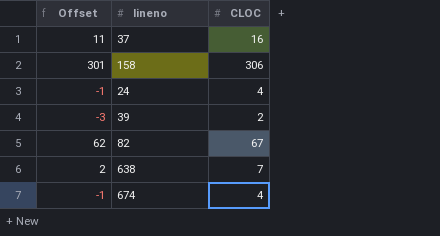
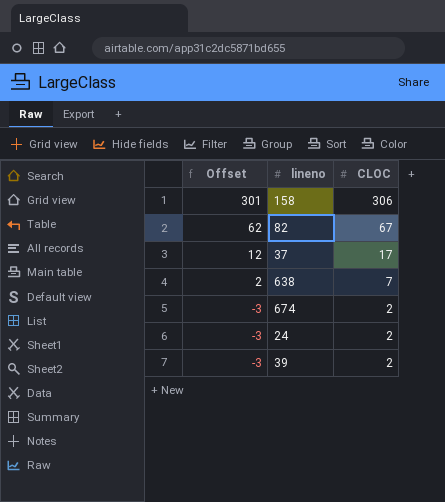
row order: none -> Offset descending
37 | Offset: 11 -> 12
37 | CLOC: 16 -> 17
674 | Offset: -1 -> -3
674 | CLOC: 4 -> 2
24 | Offset: -1 -> -3
24 | CLOC: 4 -> 2

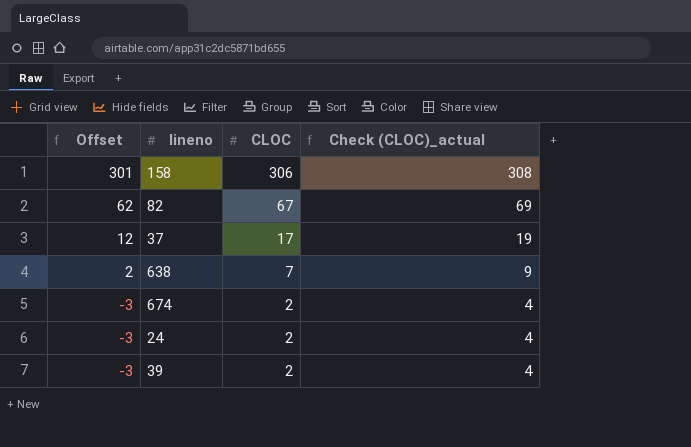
column Check (CLOC)_actual | formula: none -> [CLOC] + 2

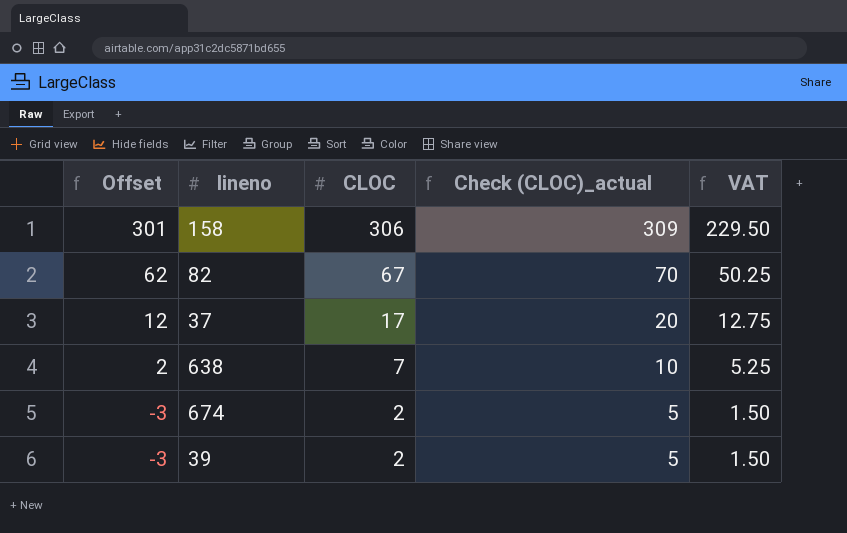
column Check (CLOC)_actual | formula: [CLOC] + 2 -> [CLOC] + 3
column VAT | formula: none -> [CLOC] * 0.75
row 24: -3 | 2 | 4 -> none

